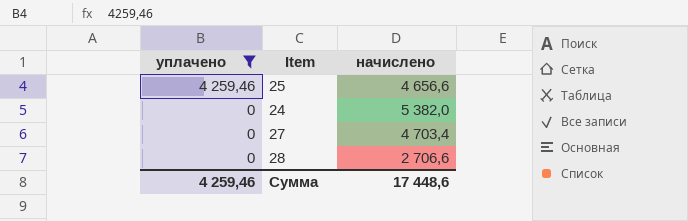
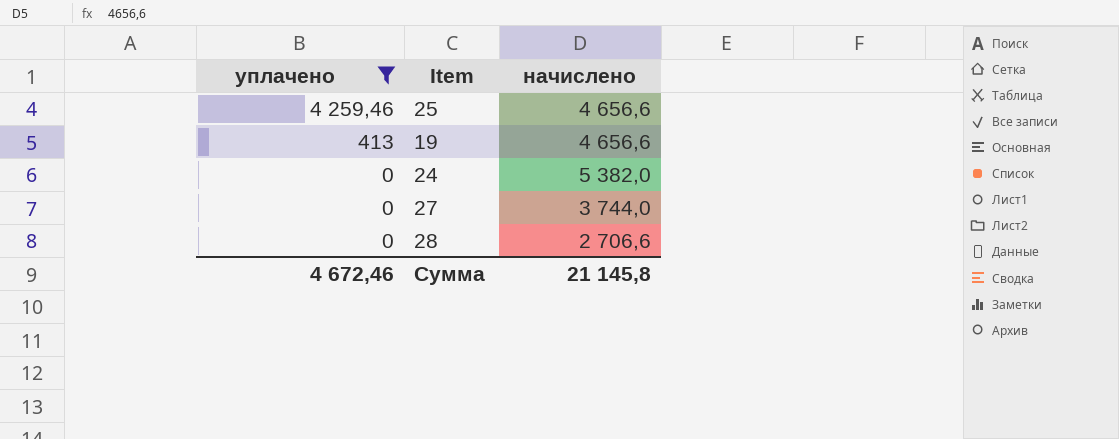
row 19: none -> 413 | 4 656,6
27 | начислено: 4 703,4 -> 3 744,0
Сумма | уплачено: 4 259,46 -> 4 672,46
Сумма | начислено: 17 448,6 -> 21 145,8

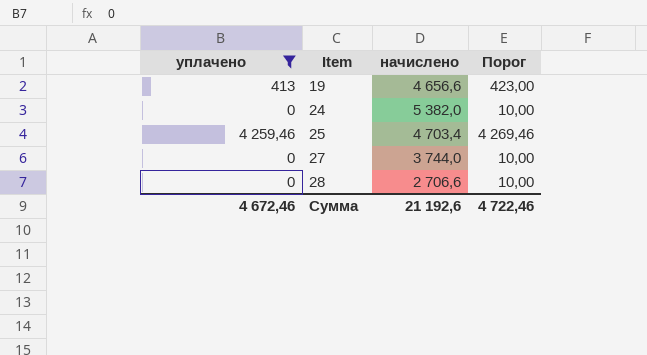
row order: уплачено descending -> Item ascending
column Порог | formula: none -> [уплачено] + 10
25 | начислено: 4 656,6 -> 4 703,4
Сумма | начислено: 21 145,8 -> 21 192,6

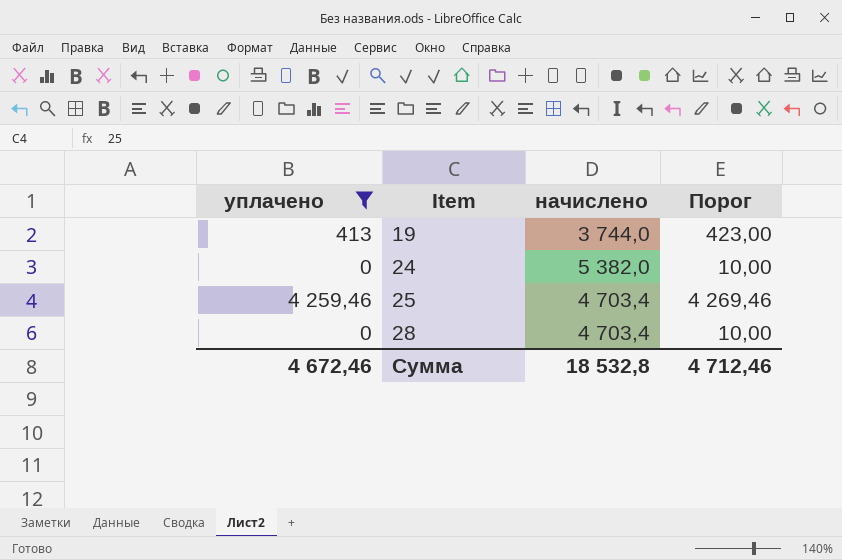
row 27: 0 | 3 744,0 | 10,00 -> none
19 | начислено: 4 656,6 -> 3 744,0
28 | начислено: 2 706,6 -> 4 703,4
Сумма | начислено: 21 192,6 -> 18 532,8
Сумма | Порог: 4 722,46 -> 4 712,46

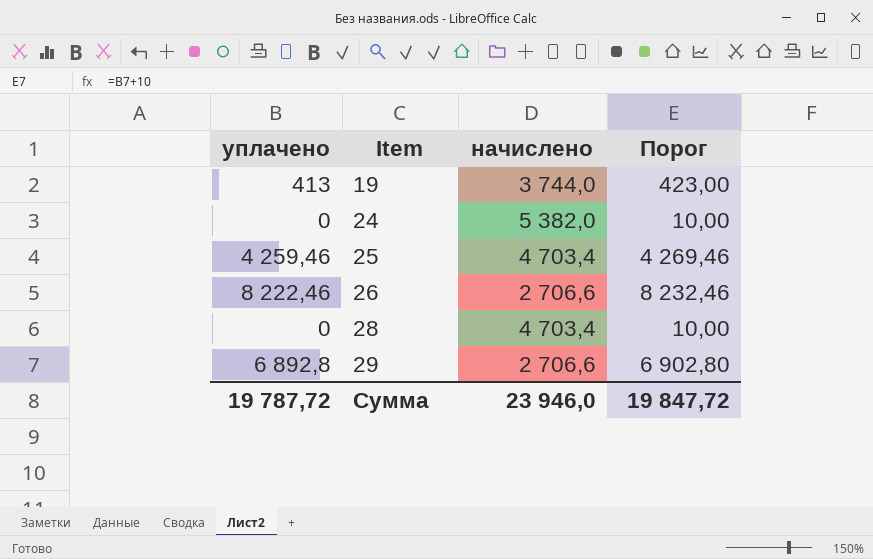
filter: уплачено <= 4 259,46 -> none
Сумма | уплачено: 4 672,46 -> 19 787,72
Сумма | начислено: 18 532,8 -> 23 946,0
Сумма | Порог: 4 712,46 -> 19 847,72

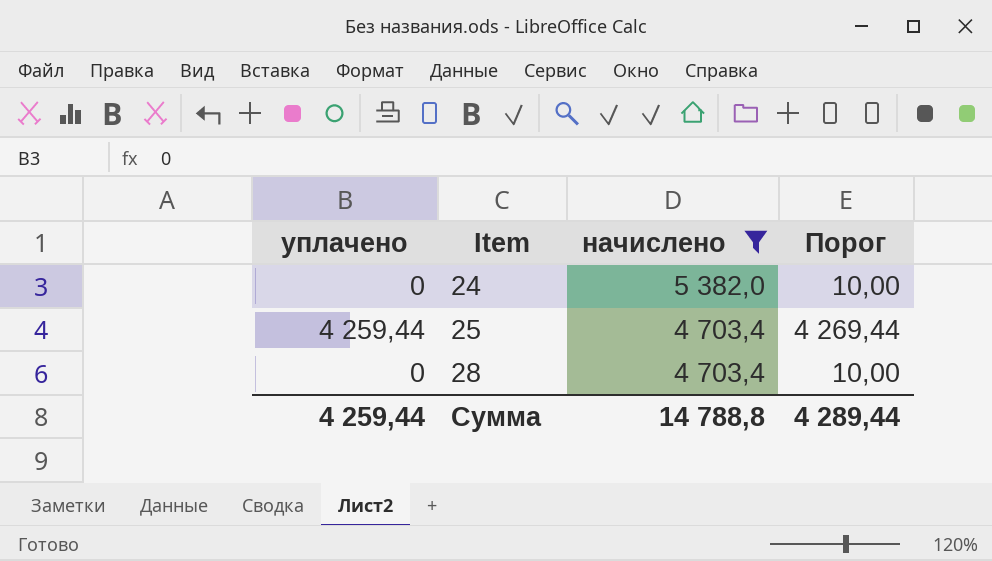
filter: none -> начислено >= 4 703,4
25 | уплачено: 4 259,46 -> 4 259,44
25 | Порог: 4 269,46 -> 4 269,44
Сумма | уплачено: 19 787,72 -> 4 259,44
Сумма | начислено: 23 946,0 -> 14 788,8
Сумма | Порог: 19 847,72 -> 4 289,44

